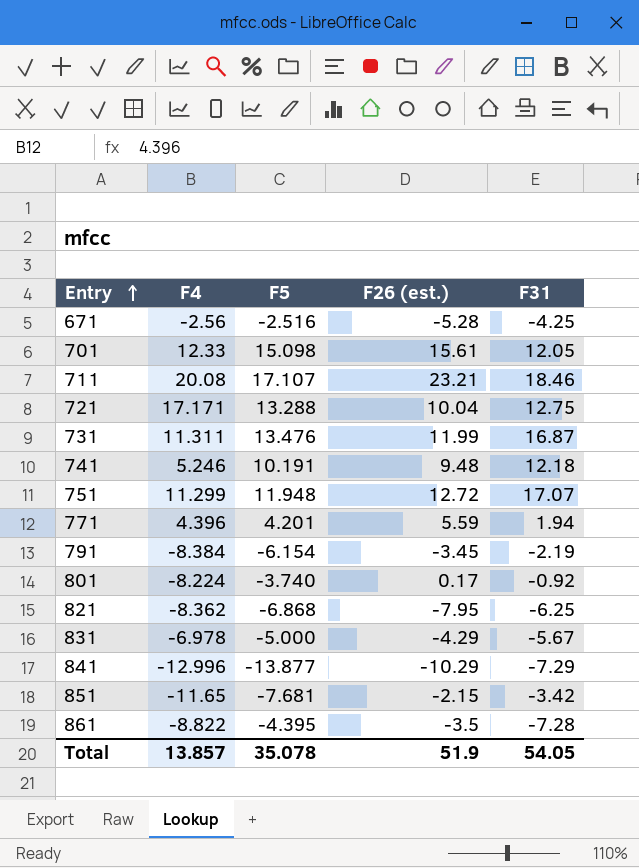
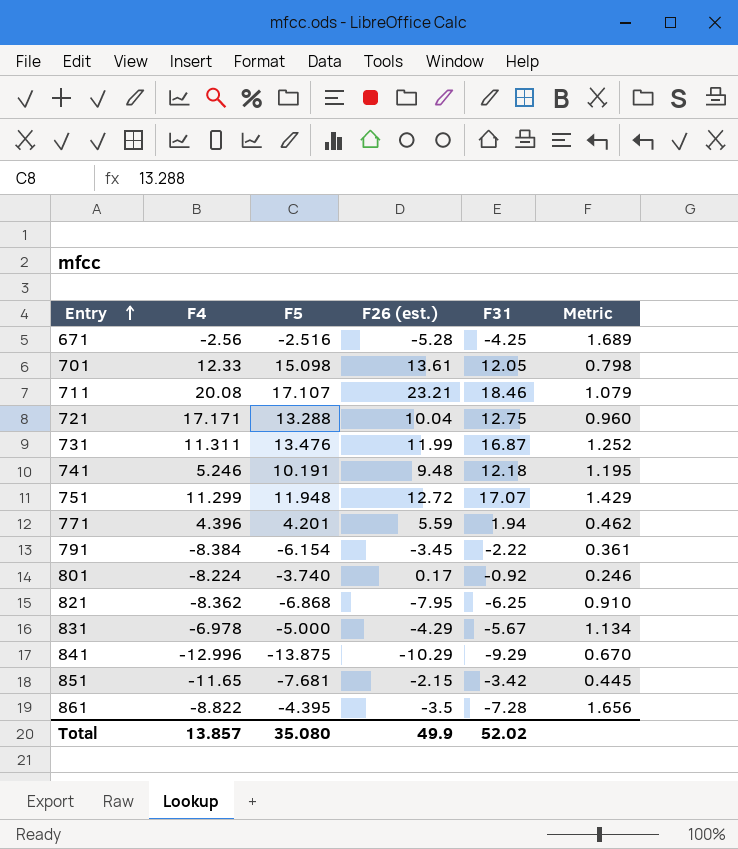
column Metric | formula: none -> [F31] / [F5]
701 | F26 (est.): 15.61 -> 13.61
791 | F31: -2.19 -> -2.22
841 | F5: -13.877 -> -13.875
841 | F31: -7.29 -> -9.29
Total | F5: 35.078 -> 35.080
Total | F26 (est.): 51.9 -> 49.9
Total | F31: 54.05 -> 52.02

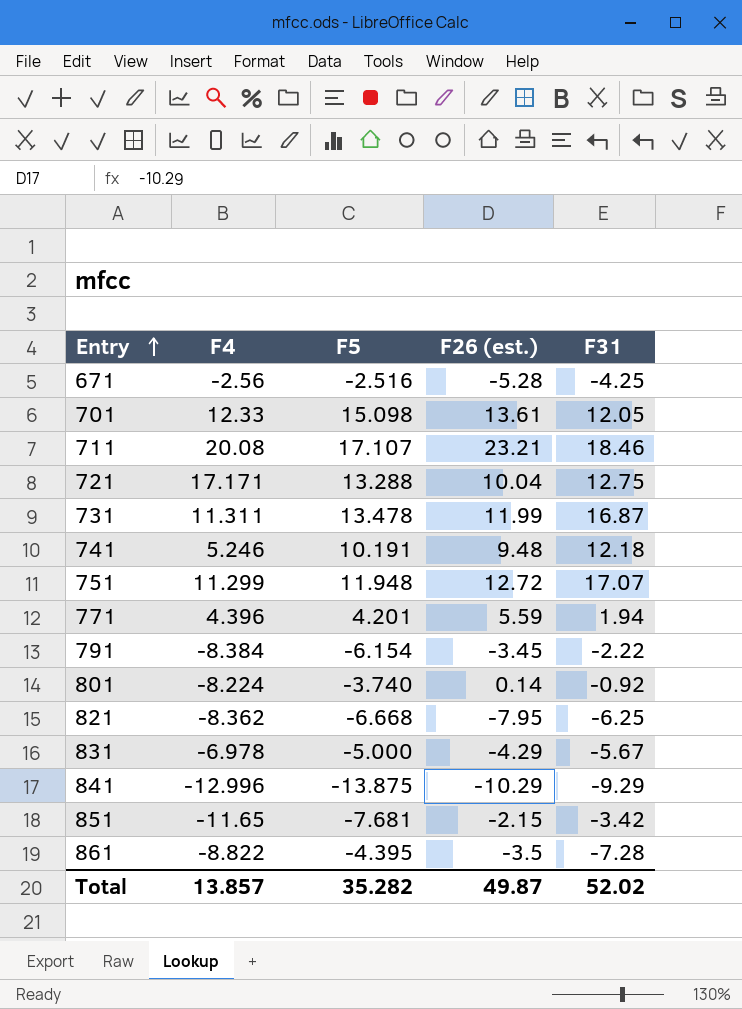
column Metric | formula: [F31] / [F5] -> none
731 | F5: 13.476 -> 13.478
801 | F26 (est.): 0.17 -> 0.14
821 | F5: -6.868 -> -6.668
Total | F5: 35.080 -> 35.282
Total | F26 (est.): 49.9 -> 49.87

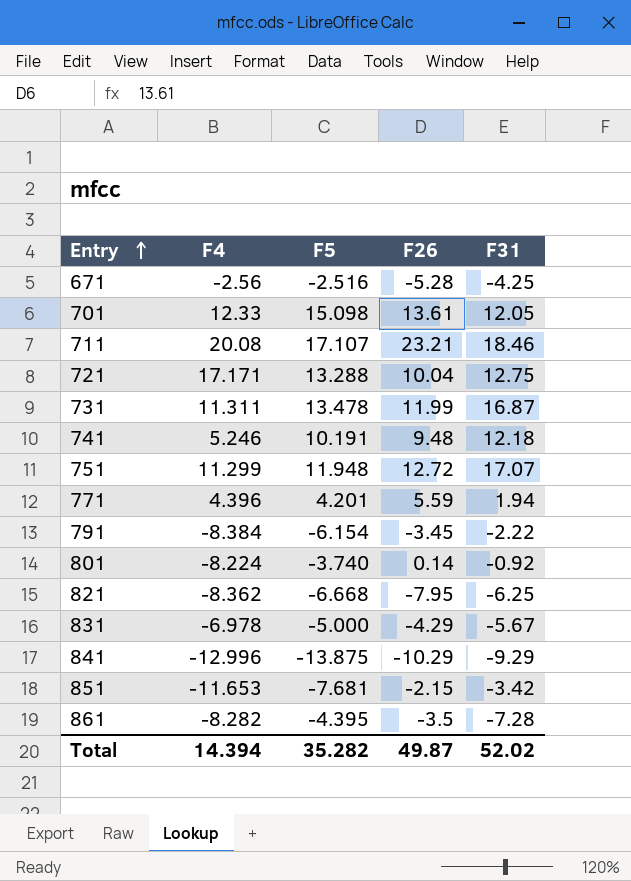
column name: F26 (est.) -> F26
851 | F4: -11.65 -> -11.653
861 | F4: -8.822 -> -8.282
Total | F4: 13.857 -> 14.394

